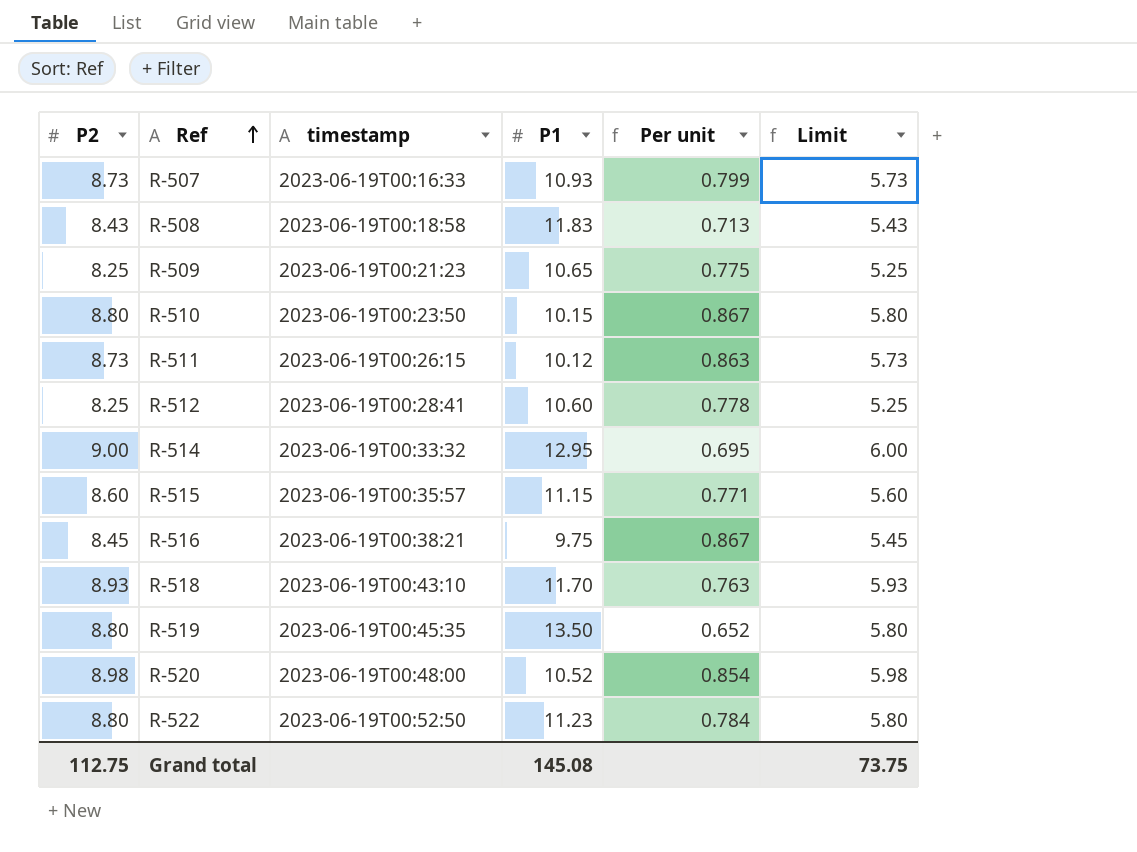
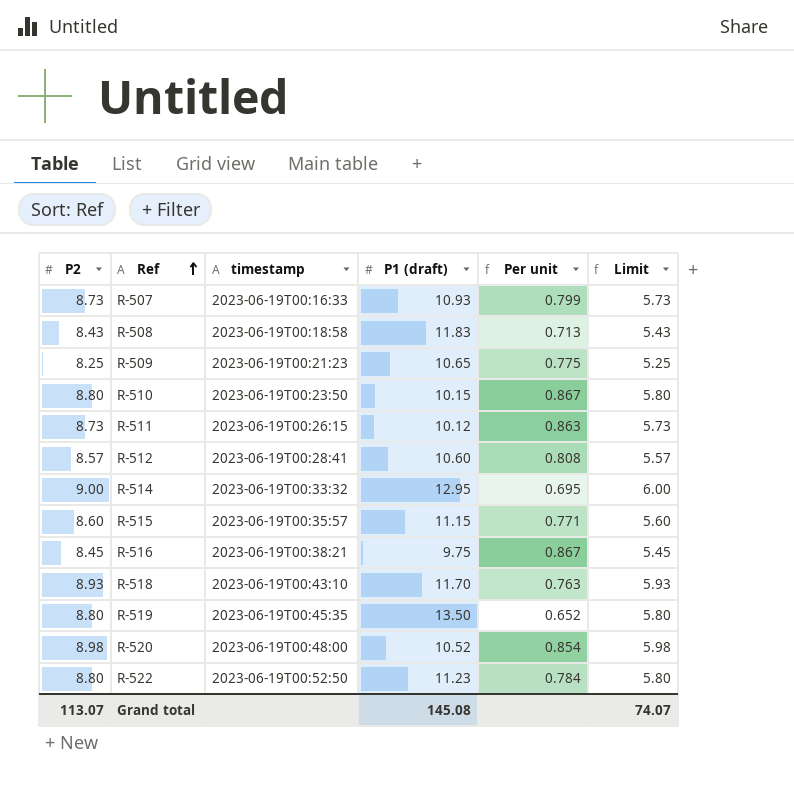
column name: P1 -> P1 (draft)
R-512 | P2: 8.25 -> 8.57
R-512 | Per unit: 0.778 -> 0.808
R-512 | Limit: 5.25 -> 5.57
Grand total | P2: 112.75 -> 113.07
Grand total | Limit: 73.75 -> 74.07

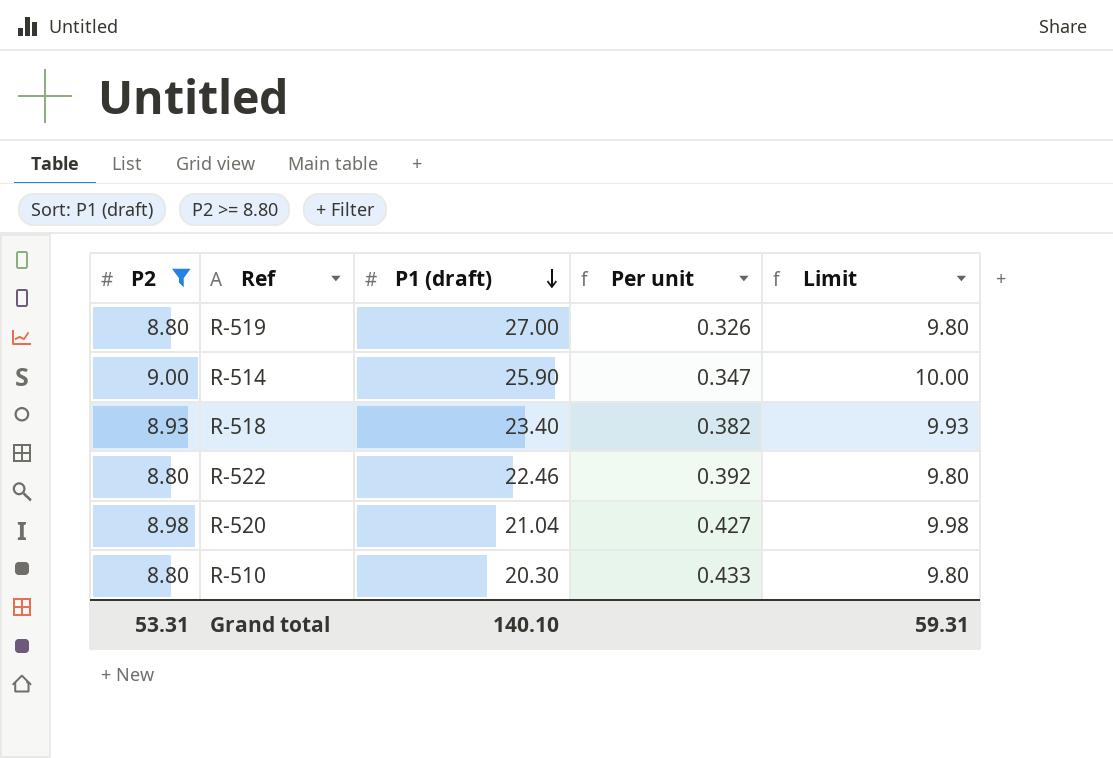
filter: none -> P2 >= 8.80
row order: Ref ascending -> P1 (draft) descending
column timestamp | position: 3 -> none
column Limit | formula: [P2] - 3 -> [P2] + 1
R-519 | P1 (draft): 13.50 -> 27.00
R-519 | Per unit: 0.652 -> 0.326
R-514 | P1 (draft): 12.95 -> 25.90
R-514 | Per unit: 0.695 -> 0.347
R-518 | P1 (draft): 11.70 -> 23.40
R-518 | Per unit: 0.763 -> 0.382
R-522 | P1 (draft): 11.23 -> 22.46
R-522 | Per unit: 0.784 -> 0.392
R-520 | P1 (draft): 10.52 -> 21.04
R-520 | Per unit: 0.854 -> 0.427
R-510 | P1 (draft): 10.15 -> 20.30
R-510 | Per unit: 0.867 -> 0.433
Grand total | P2: 113.07 -> 53.31
Grand total | P1 (draft): 145.08 -> 140.10
Grand total | Limit: 74.07 -> 59.31

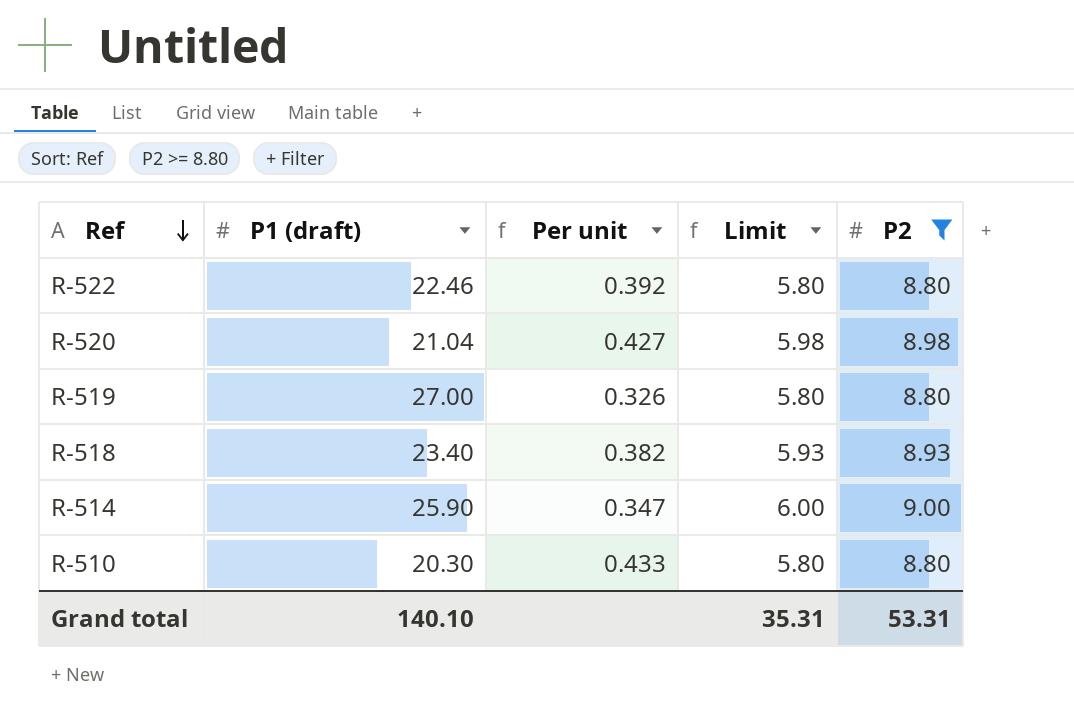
row order: P1 (draft) descending -> Ref descending
column Limit | formula: [P2] + 1 -> [P2] - 3
column P2 | position: 1 -> 5
Grand total | Limit: 59.31 -> 35.31

